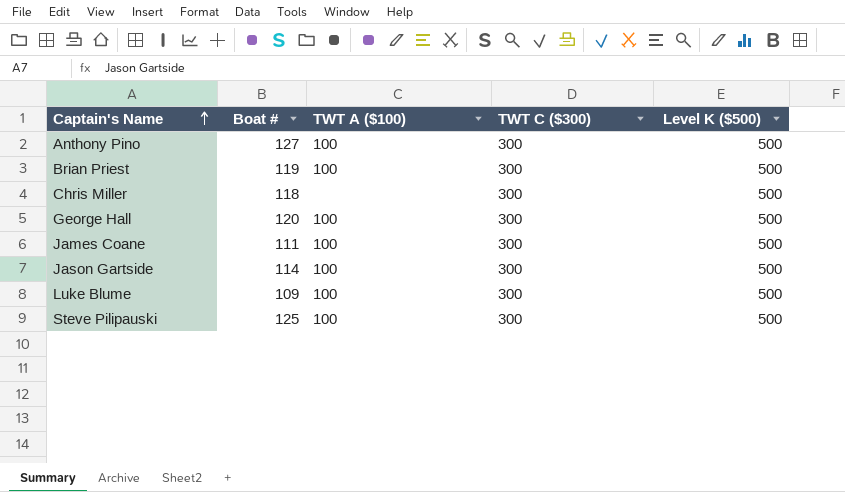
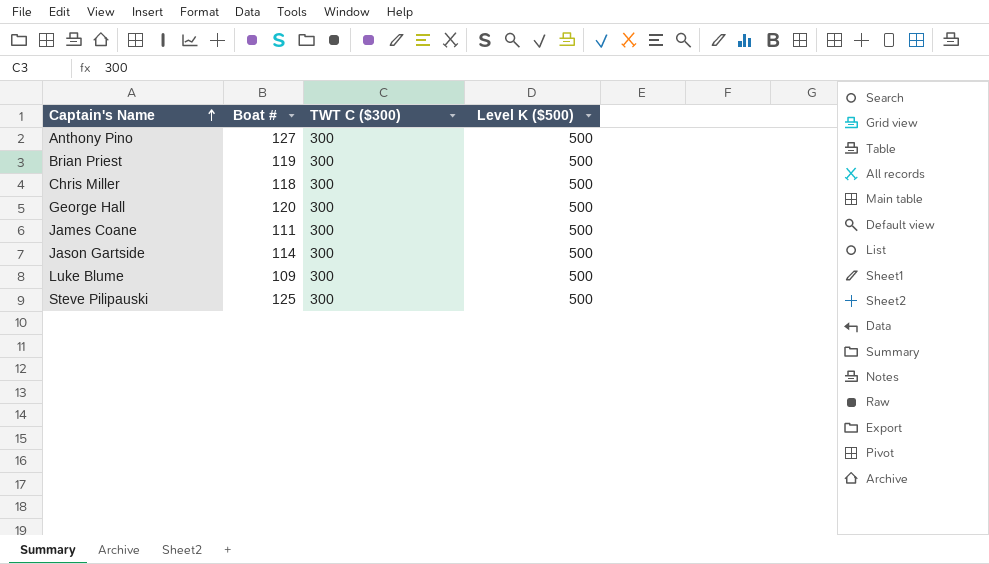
column TWT A ($100) | position: 3 -> none

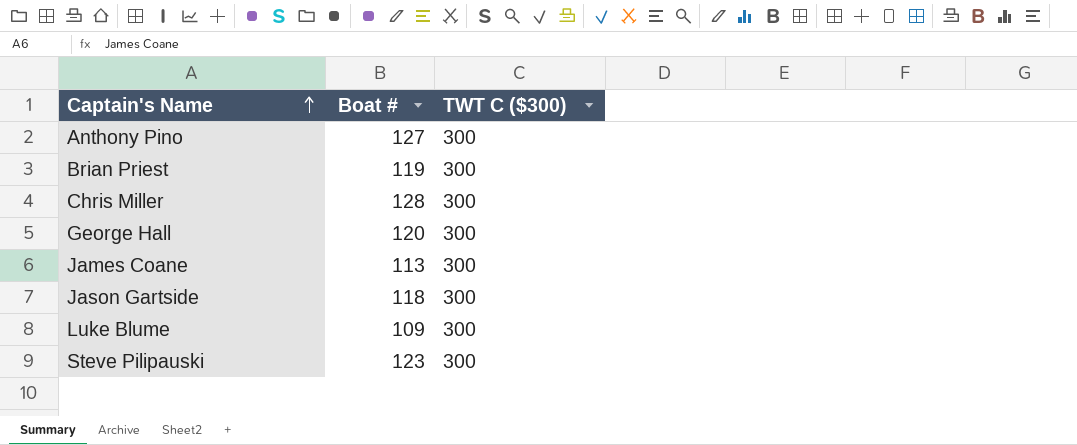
column Level K ($500) | position: 4 -> none
Chris Miller | Boat #: 118 -> 128
James Coane | Boat #: 111 -> 113
Jason Gartside | Boat #: 114 -> 118
Steve Pilipauski | Boat #: 125 -> 123

